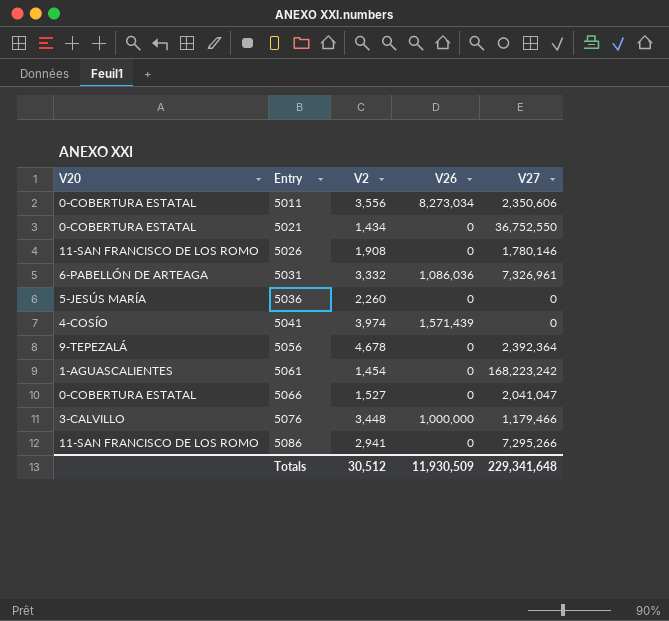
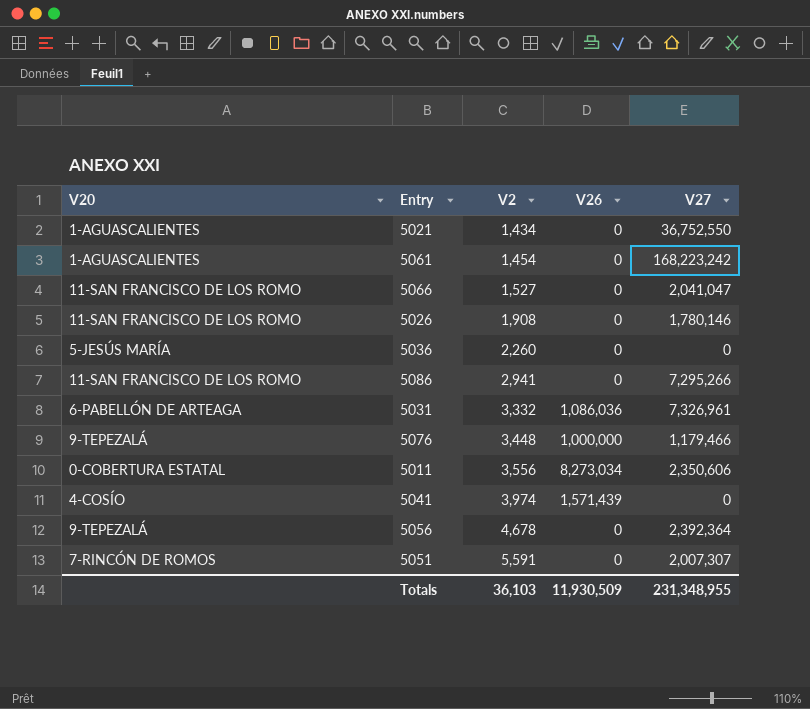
row order: Entry ascending -> V2 ascending
5021 | V20: 0-COBERTURA ESTATAL -> 1-AGUASCALIENTES
5066 | V20: 0-COBERTURA ESTATAL -> 11-SAN FRANCISCO DE LOS ROMO
5076 | V20: 3-CALVILLO -> 9-TEPEZALÁ
row 5051: none -> 7-RINCÓN DE ROMOS | 5,591 | 0 | 2,007,307
Totals | V2: 30,512 -> 36,103
Totals | V27: 229,341,648 -> 231,348,955

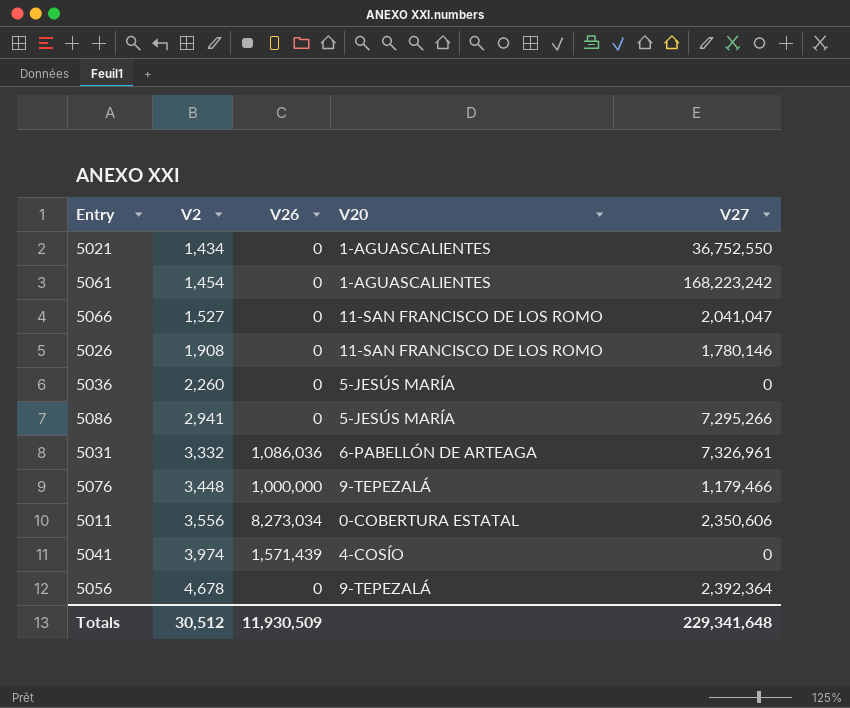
column V20 | position: 1 -> 4
row 5051: 7-RINCÓN DE ROMOS | 5,591 | 0 | 2,007,307 -> none
5086 | V20: 11-SAN FRANCISCO DE LOS ROMO -> 5-JESÚS MARÍA
Totals | V2: 36,103 -> 30,512
Totals | V27: 231,348,955 -> 229,341,648

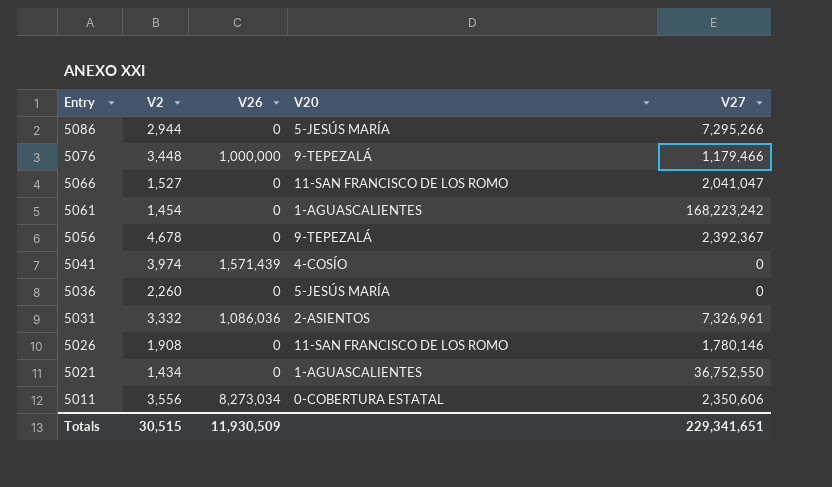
row order: V2 ascending -> Entry descending
5086 | V2: 2,941 -> 2,944
5056 | V27: 2,392,364 -> 2,392,367
5031 | V20: 6-PABELLÓN DE ARTEAGA -> 2-ASIENTOS
Totals | V2: 30,512 -> 30,515
Totals | V27: 229,341,648 -> 229,341,651

